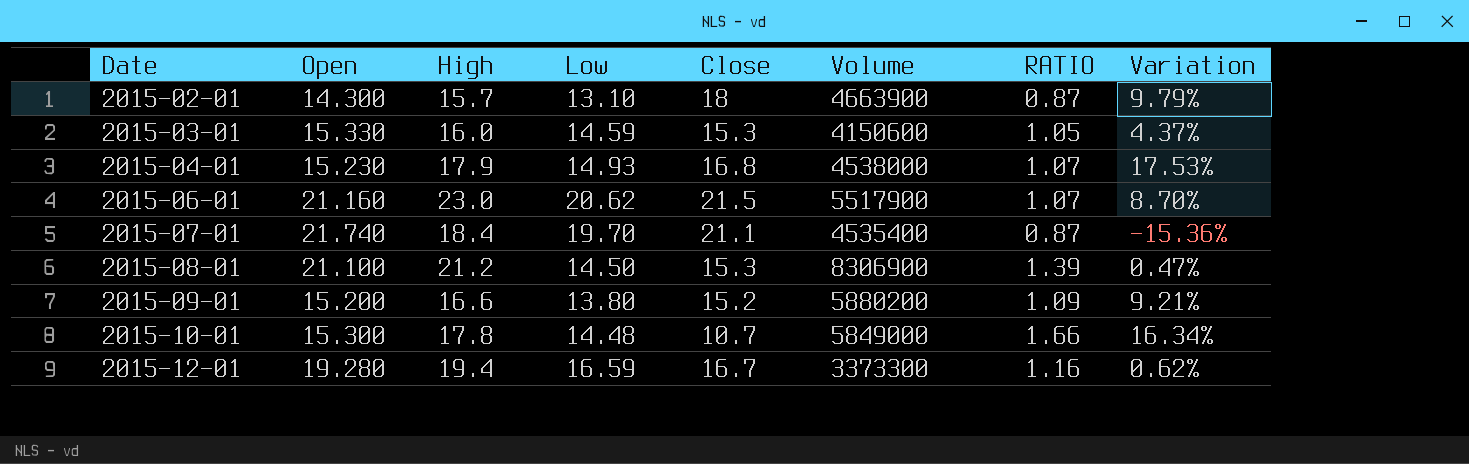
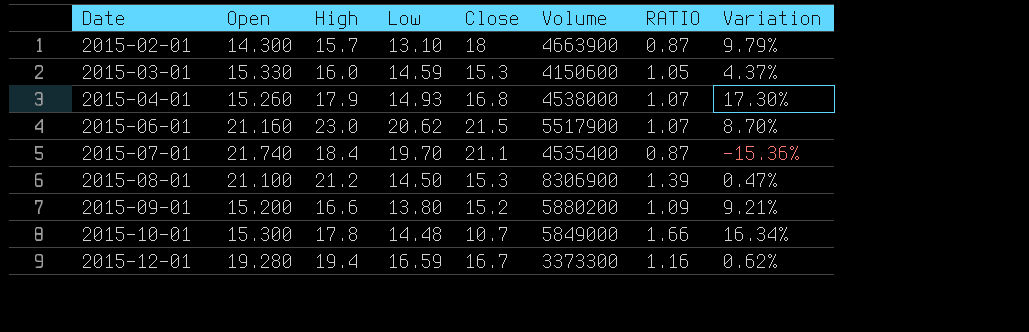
2015-04-01 | Open: 15.230 -> 15.260
2015-04-01 | Variation: 17.53% -> 17.30%

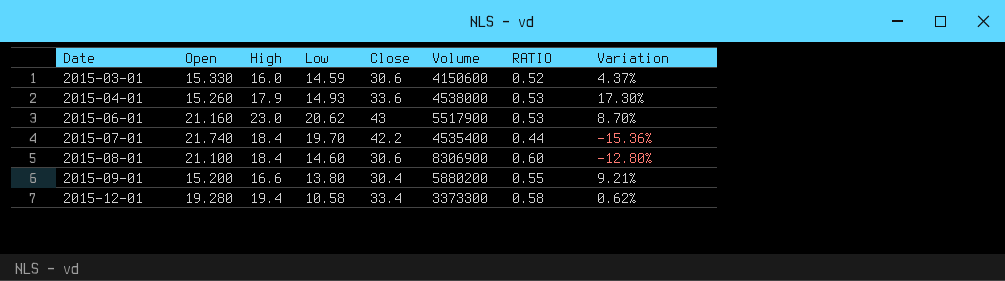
row 2015-02-01: 14.300 | 15.7 | 13.10 | 18 | 4663900 | 0.87 | 9.79% -> none
row 2015-10-01: 15.300 | 17.8 | 14.48 | 10.7 | 5849000 | 1.66 | 16.34% -> none
2015-03-01 | Close: 15.3 -> 30.6
2015-03-01 | RATIO: 1.05 -> 0.52
2015-04-01 | Close: 16.8 -> 33.6
2015-04-01 | RATIO: 1.07 -> 0.53
2015-06-01 | Close: 21.5 -> 43
2015-06-01 | RATIO: 1.07 -> 0.53
2015-07-01 | Close: 21.1 -> 42.2
2015-07-01 | RATIO: 0.87 -> 0.44
2015-08-01 | High: 21.2 -> 18.4
2015-08-01 | Low: 14.50 -> 14.60
2015-08-01 | Close: 15.3 -> 30.6
2015-08-01 | RATIO: 1.39 -> 0.60
2015-08-01 | Variation: 0.47% -> -12.80%
2015-09-01 | Close: 15.2 -> 30.4
2015-09-01 | RATIO: 1.09 -> 0.55
2015-12-01 | Low: 16.59 -> 10.58
2015-12-01 | Close: 16.7 -> 33.4
2015-12-01 | RATIO: 1.16 -> 0.58

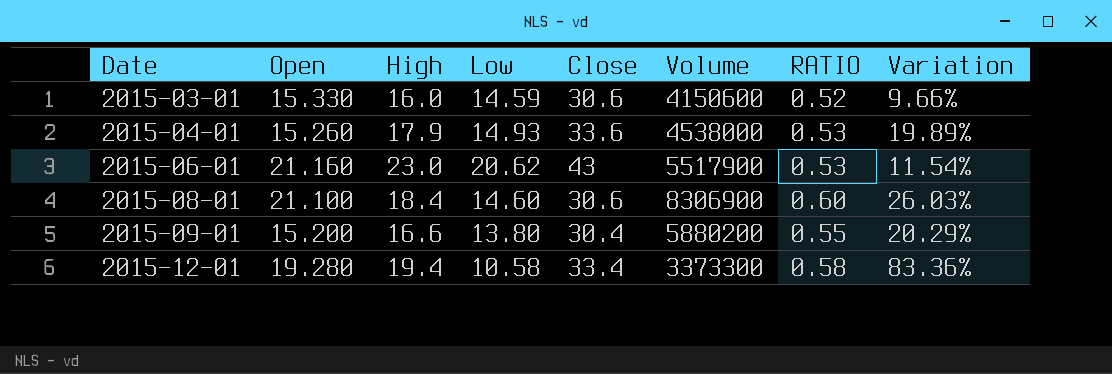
column Variation | formula: ([High] - [Open]) / [Open] -> ([High] - [Low]) / [Low]
row 2015-07-01: 21.740 | 18.4 | 19.70 | 42.2 | 4535400 | 0.44 | -15.36% -> none

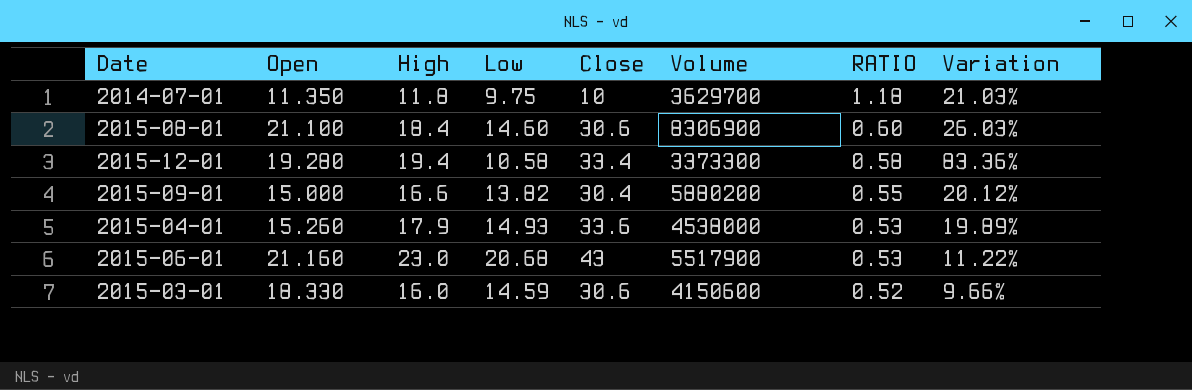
row order: Date ascending -> RATIO descending
row 2014-07-01: none -> 11.350 | 11.8 | 9.75 | 10 | 3629700 | 1.18 | 21.03%
2015-09-01 | Open: 15.200 -> 15.000
2015-09-01 | Low: 13.80 -> 13.82
2015-09-01 | Variation: 20.29% -> 20.12%
2015-06-01 | Low: 20.62 -> 20.68
2015-06-01 | Variation: 11.54% -> 11.22%
2015-03-01 | Open: 15.330 -> 18.330

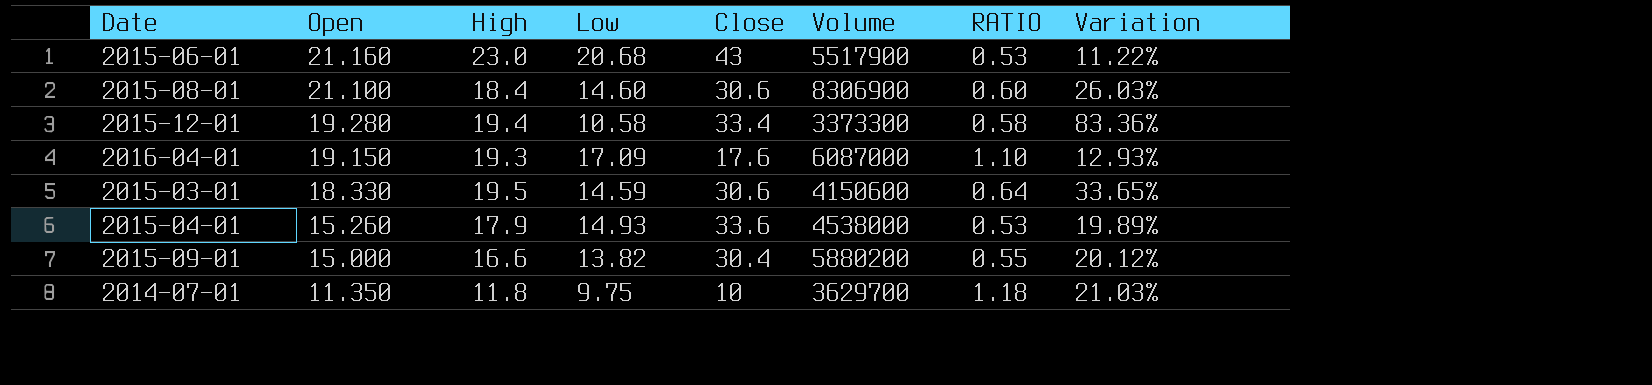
row order: RATIO descending -> Open descending
row 2016-04-01: none -> 19.150 | 19.3 | 17.09 | 17.6 | 6087000 | 1.10 | 12.93%
2015-03-01 | High: 16.0 -> 19.5
2015-03-01 | RATIO: 0.52 -> 0.64
2015-03-01 | Variation: 9.66% -> 33.65%

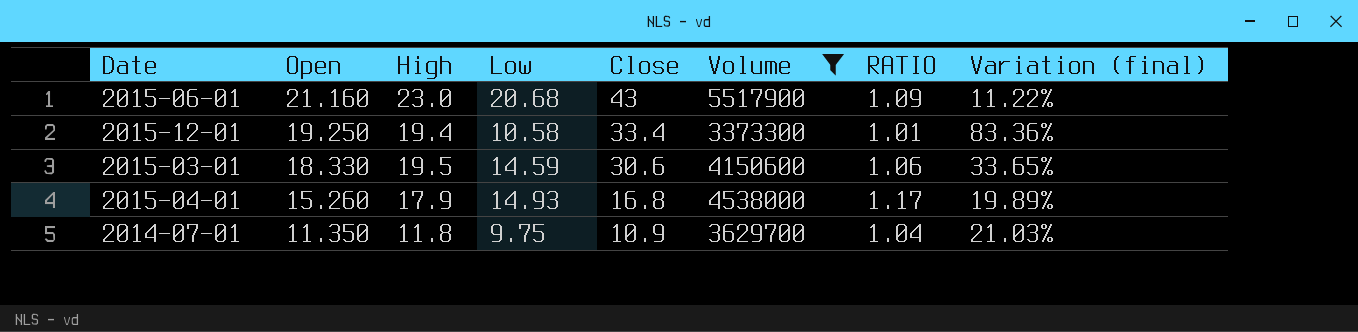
filter: none -> Volume <= 5517900
column RATIO | formula: [High] / [Close] -> [High] / [Open]
column name: Variation -> Variation (final)
2015-12-01 | Open: 19.280 -> 19.250
2015-04-01 | Close: 33.6 -> 16.8
2014-07-01 | Close: 10 -> 10.9

